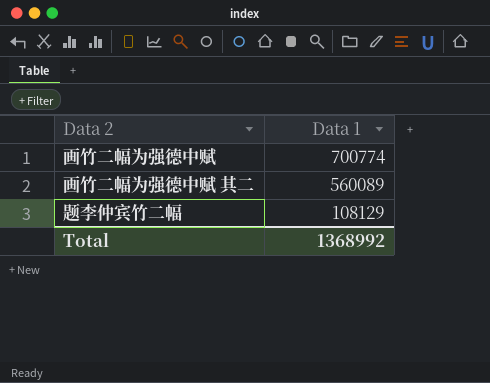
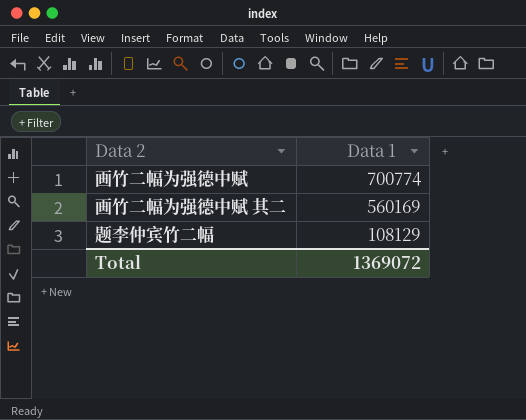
画竹二幅为强德中赋 其二 | Data 1: 560089 -> 560169
Total | Data 1: 1368992 -> 1369072

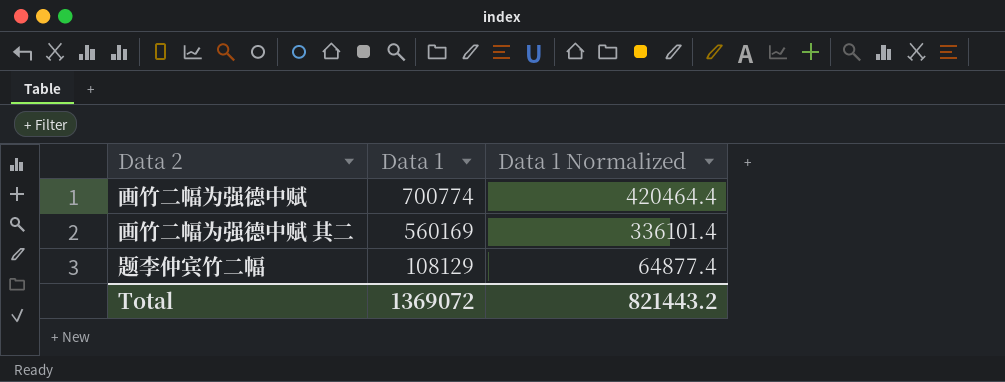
column Data 1 Normalized | formula: none -> [Data 1] * 0.6

